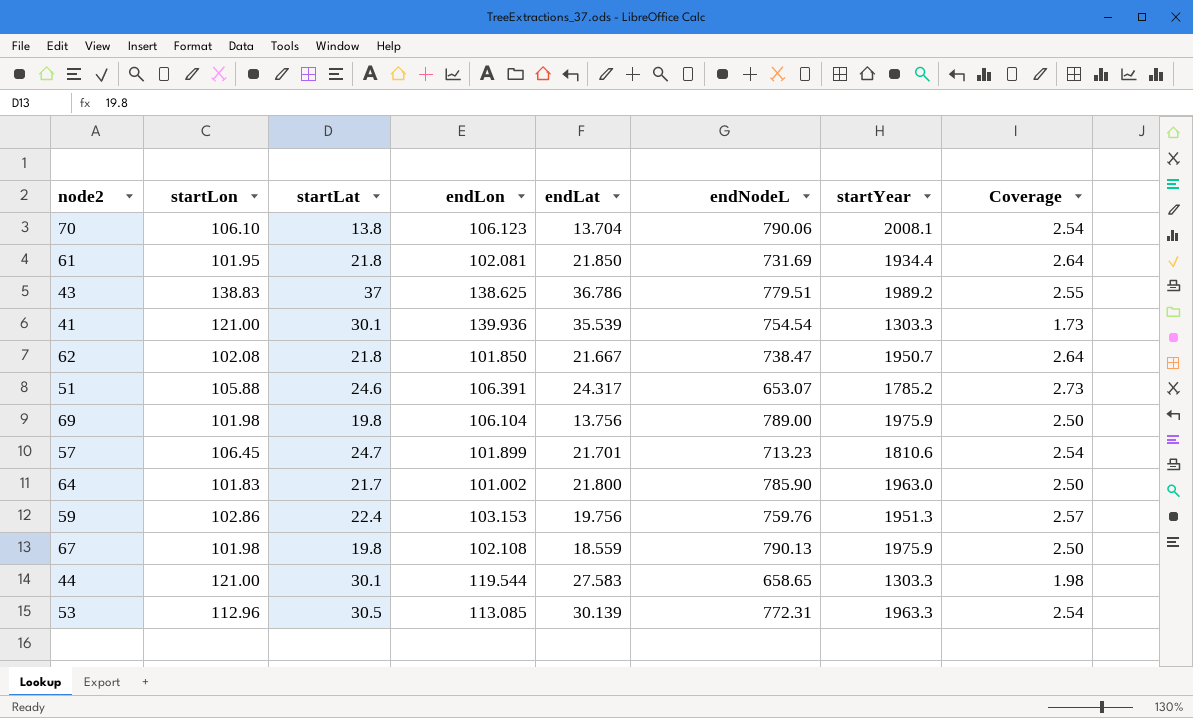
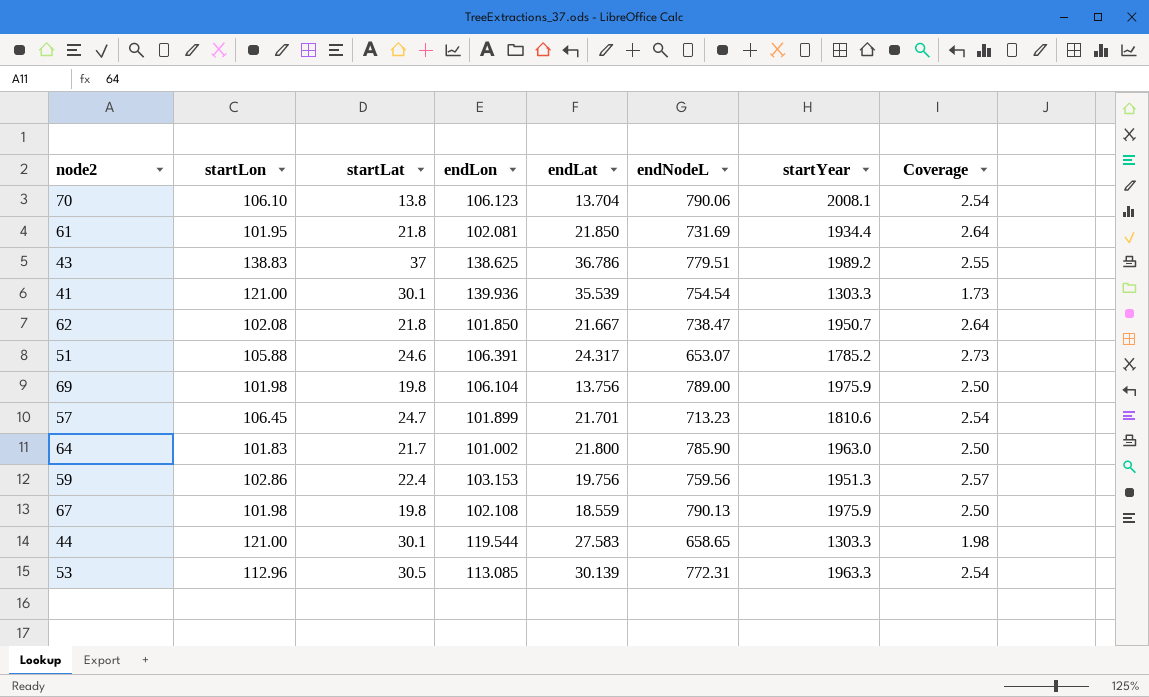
59 | endNodeL: 759.76 -> 759.56

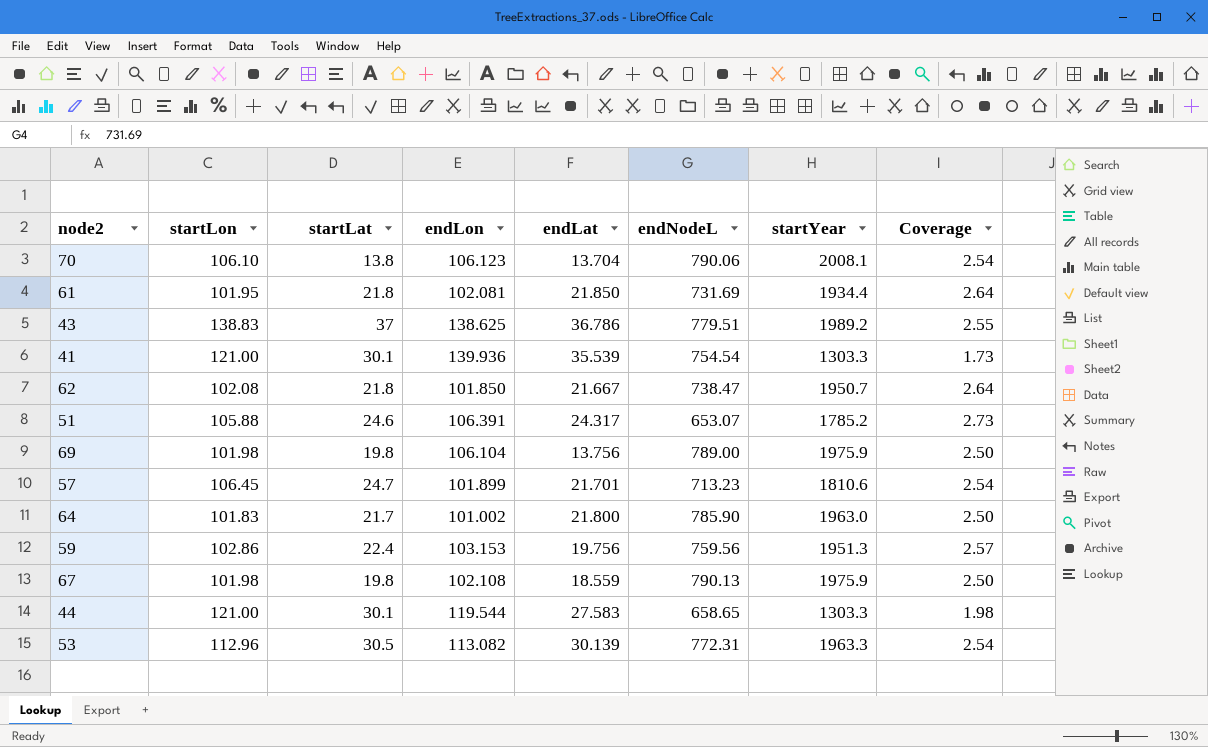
53 | endLon: 113.085 -> 113.082

